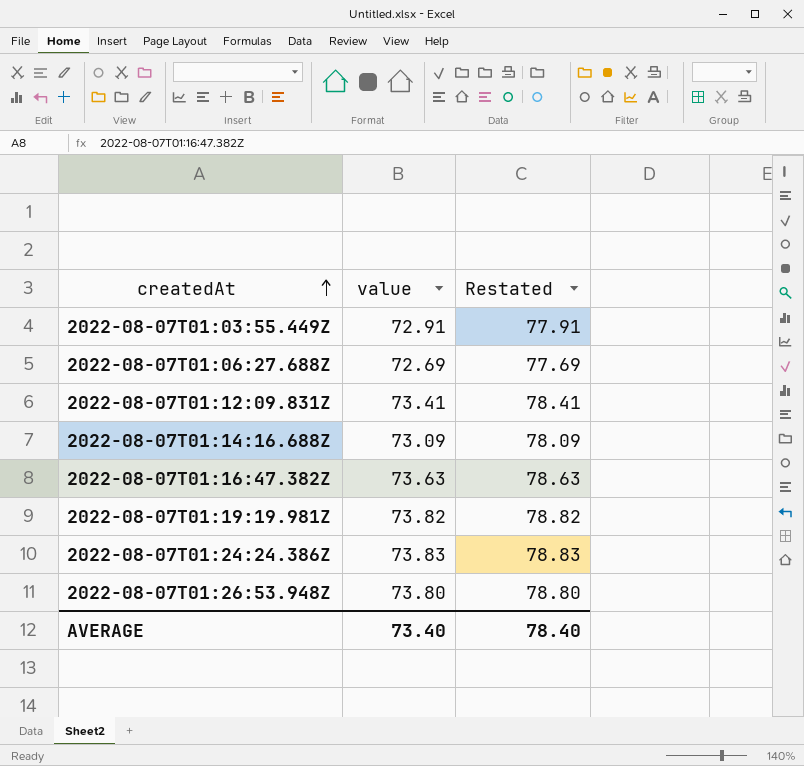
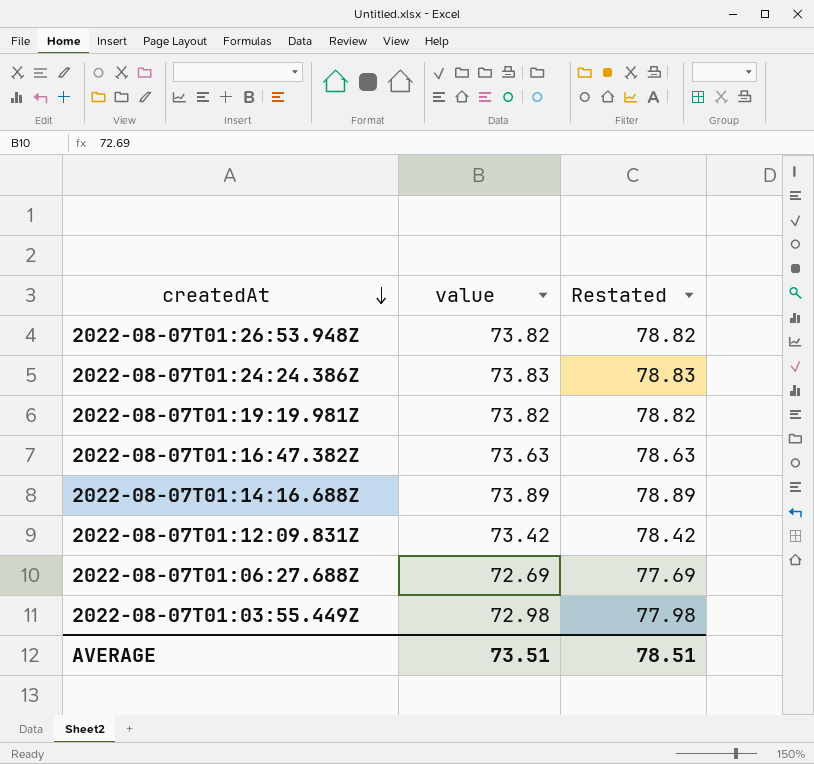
row order: createdAt ascending -> createdAt descending
2022-08-07T01:26:53.948Z | value: 73.80 -> 73.82
2022-08-07T01:26:53.948Z | Restated: 78.80 -> 78.82
2022-08-07T01:14:16.688Z | value: 73.09 -> 73.89
2022-08-07T01:14:16.688Z | Restated: 78.09 -> 78.89
2022-08-07T01:12:09.831Z | value: 73.41 -> 73.42
2022-08-07T01:12:09.831Z | Restated: 78.41 -> 78.42
2022-08-07T01:03:55.449Z | value: 72.91 -> 72.98
2022-08-07T01:03:55.449Z | Restated: 77.91 -> 77.98
AVERAGE | value: 73.40 -> 73.51
AVERAGE | Restated: 78.40 -> 78.51

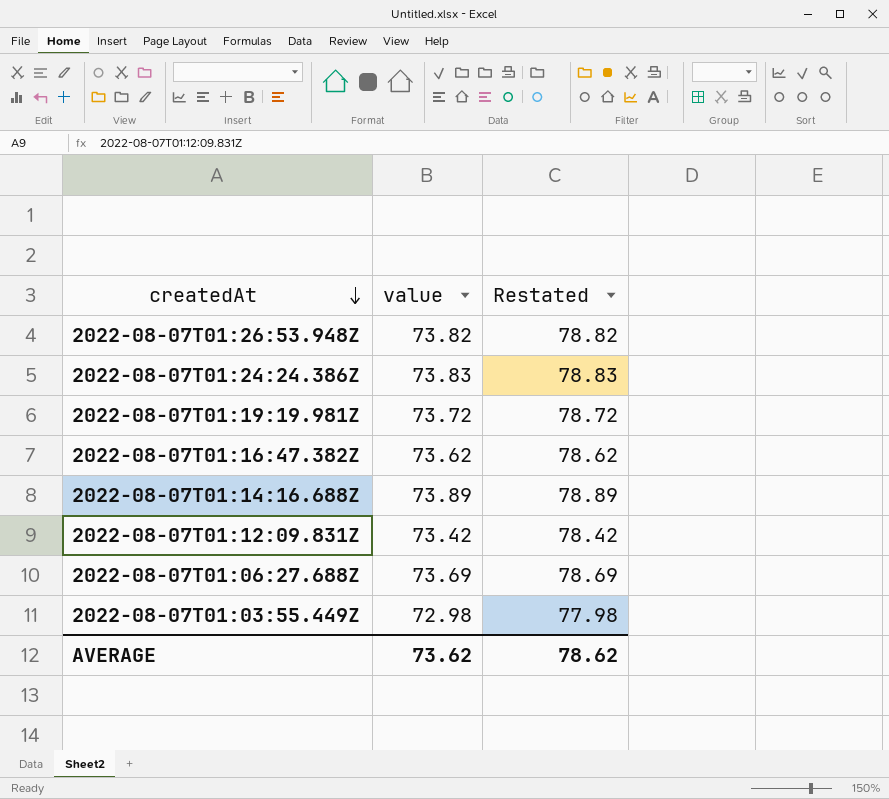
2022-08-07T01:19:19.981Z | value: 73.82 -> 73.72
2022-08-07T01:19:19.981Z | Restated: 78.82 -> 78.72
2022-08-07T01:16:47.382Z | value: 73.63 -> 73.62
2022-08-07T01:16:47.382Z | Restated: 78.63 -> 78.62
2022-08-07T01:06:27.688Z | value: 72.69 -> 73.69
2022-08-07T01:06:27.688Z | Restated: 77.69 -> 78.69
AVERAGE | value: 73.51 -> 73.62
AVERAGE | Restated: 78.51 -> 78.62

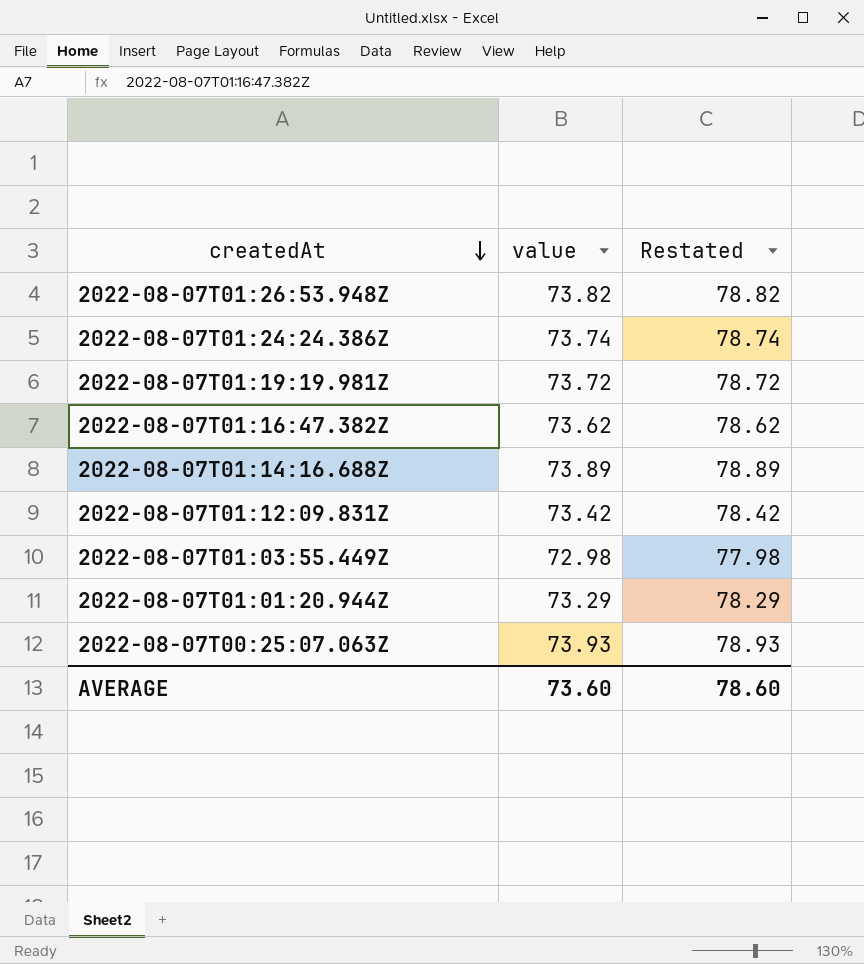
row 2022-08-07T01:06:27.688Z: 73.69 | 78.69 -> none
2022-08-07T01:24:24.386Z | value: 73.83 -> 73.74
2022-08-07T01:24:24.386Z | Restated: 78.83 -> 78.74
row 2022-08-07T01:01:20.944Z: none -> 73.29 | 78.29
row 2022-08-07T00:25:07.063Z: none -> 73.93 | 78.93
AVERAGE | value: 73.62 -> 73.60
AVERAGE | Restated: 78.62 -> 78.60

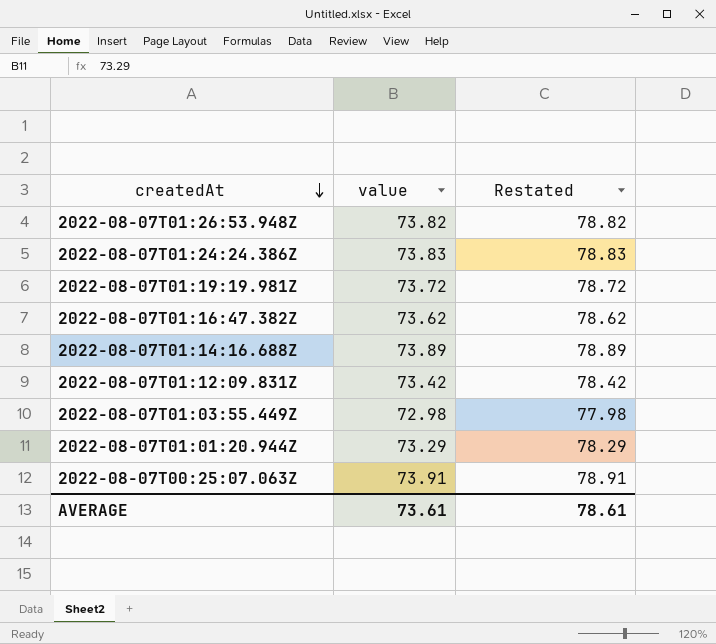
2022-08-07T01:24:24.386Z | value: 73.74 -> 73.83
2022-08-07T01:24:24.386Z | Restated: 78.74 -> 78.83
2022-08-07T00:25:07.063Z | value: 73.93 -> 73.91
2022-08-07T00:25:07.063Z | Restated: 78.93 -> 78.91
AVERAGE | value: 73.60 -> 73.61
AVERAGE | Restated: 78.60 -> 78.61

